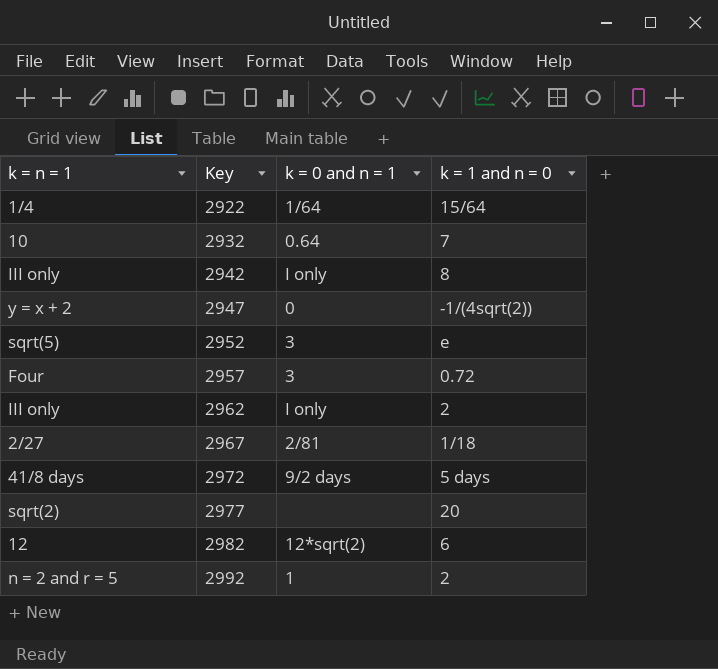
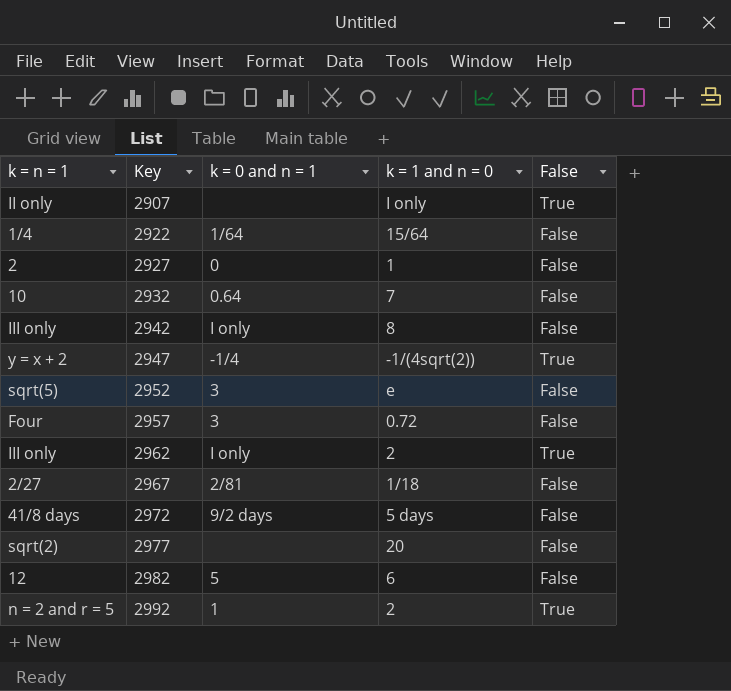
column False | position: none -> 5
row 2907: none -> II only | none | I only | True
row 2927: none -> 2 | 0 | 1 | False
2947 | k = 0 and n = 1: 0 -> -1/4
2982 | k = 0 and n = 1: 12*sqrt(2) -> 5

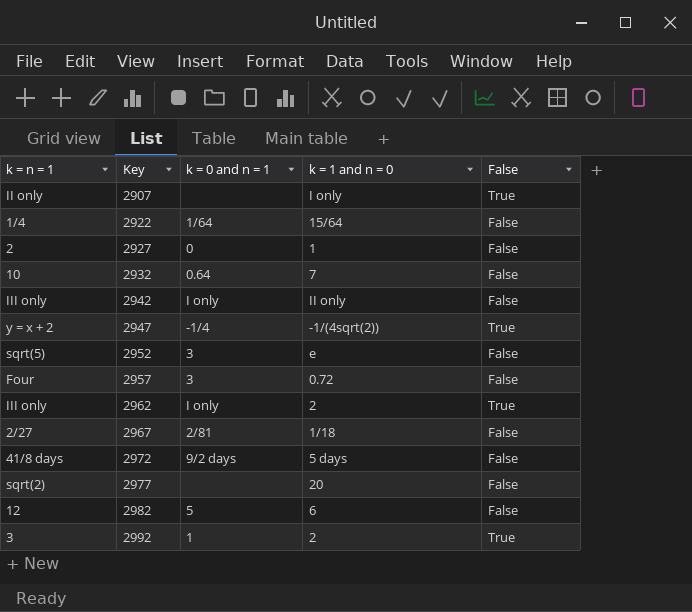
2942 | k = 1 and n = 0: 8 -> II only
2992 | k = n = 1: n = 2 and r = 5 -> 3

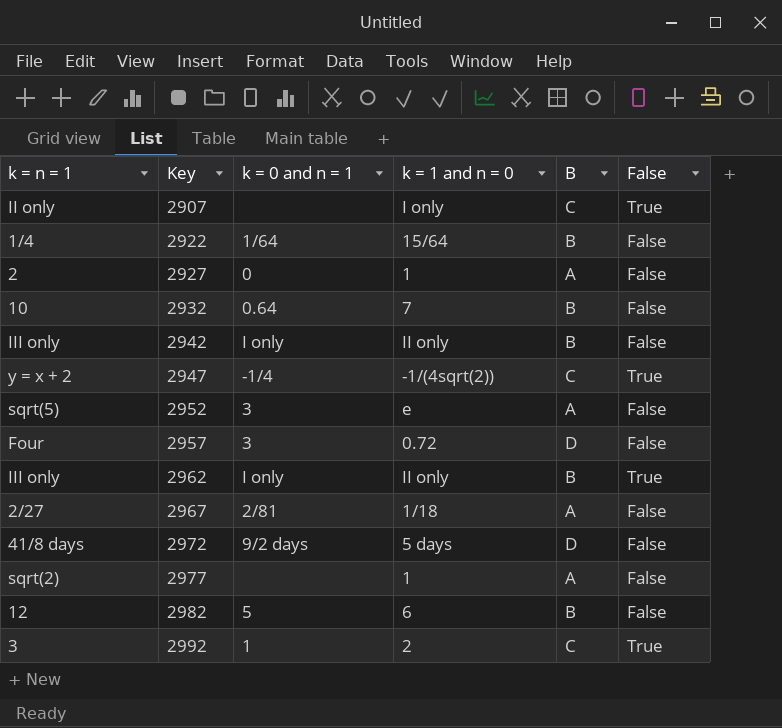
column B | position: none -> 5
2962 | k = 1 and n = 0: 2 -> II only
2977 | k = 1 and n = 0: 20 -> 1

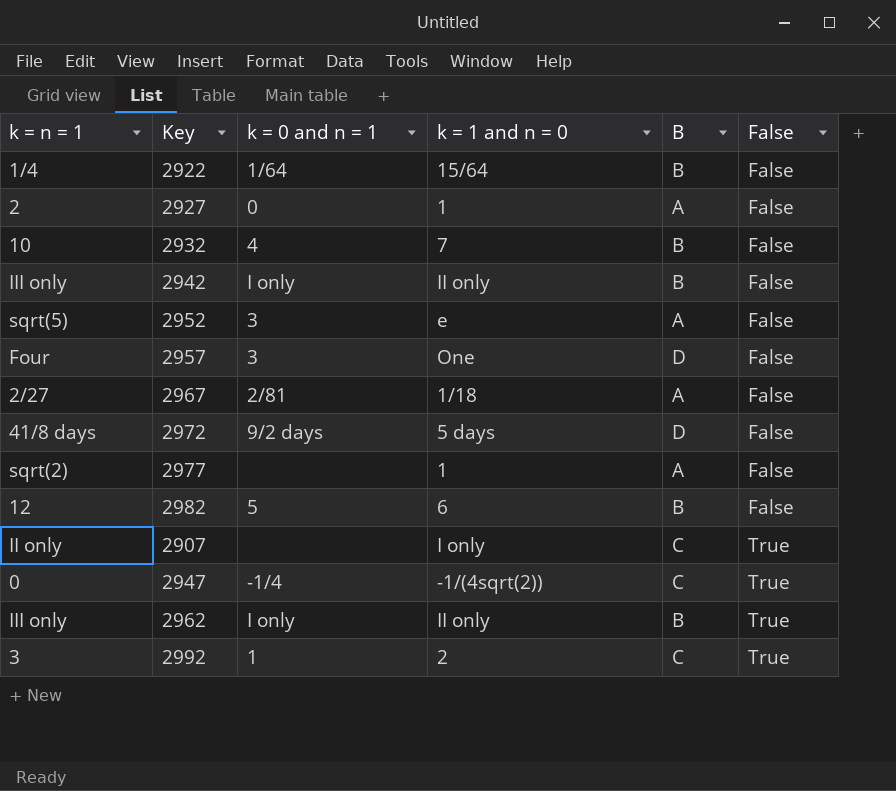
row order: Key ascending -> False ascending
2932 | k = 0 and n = 1: 0.64 -> 4
2957 | k = 1 and n = 0: 0.72 -> One
2947 | k = n = 1: y = x + 2 -> 0

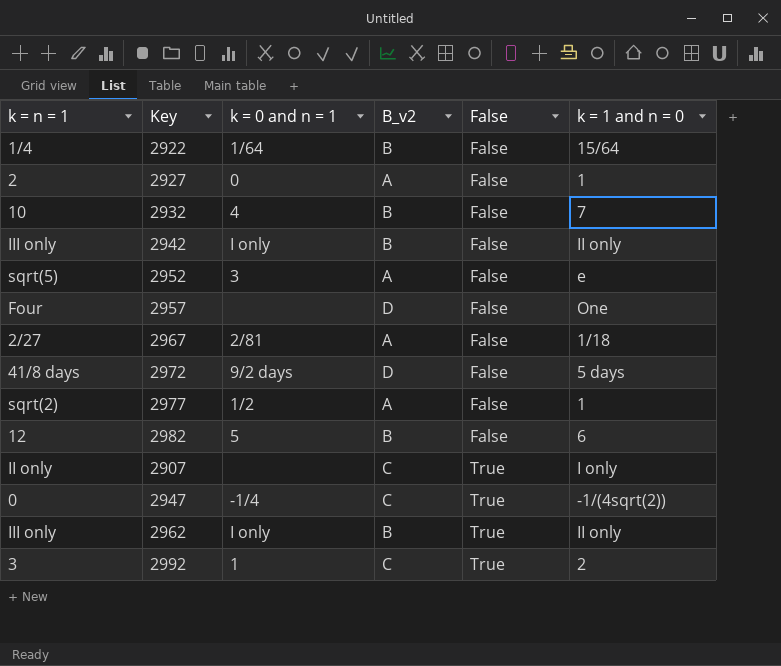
column name: B -> B_v2
column k = 1 and n = 0 | position: 4 -> 6
2957 | k = 0 and n = 1: 3 -> none
2977 | k = 0 and n = 1: none -> 1/2

